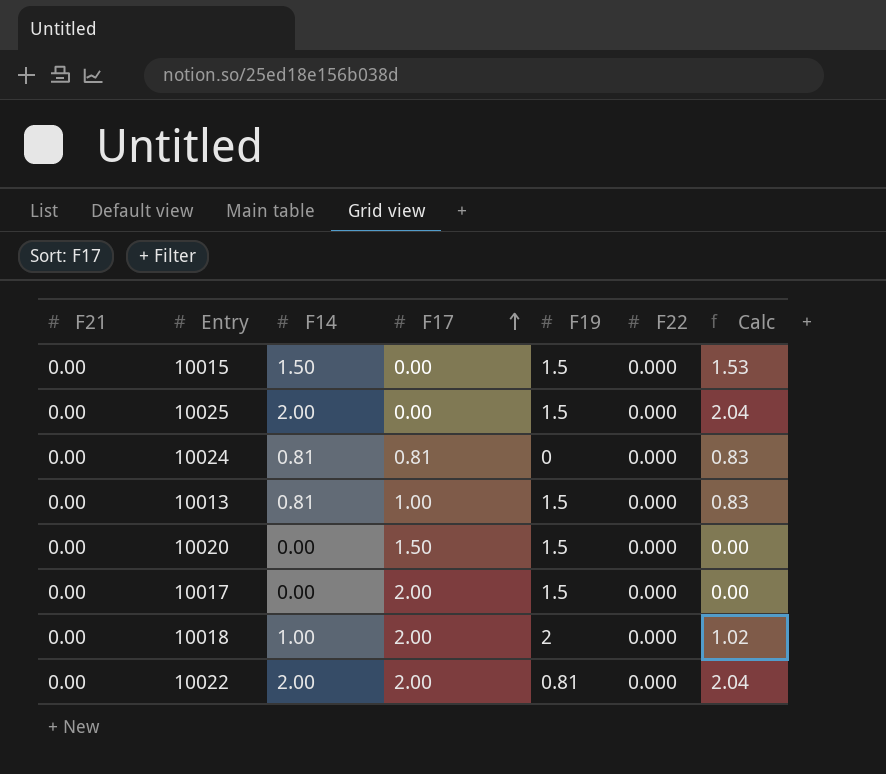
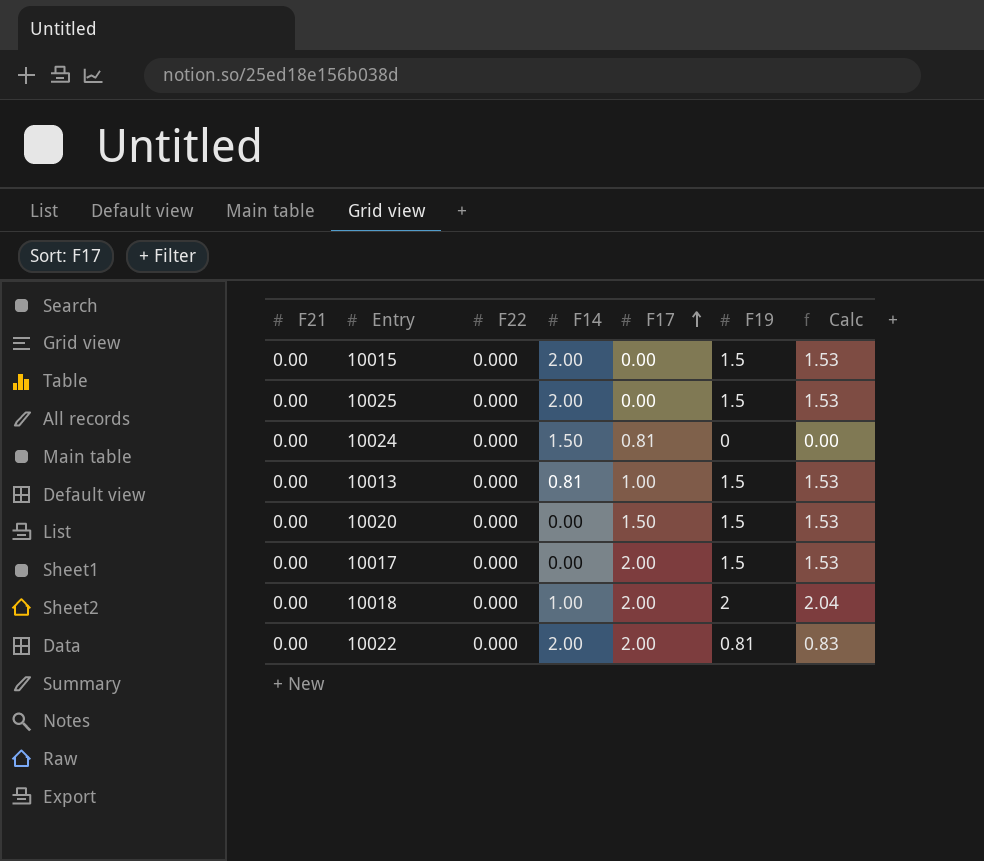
column F22 | position: 6 -> 3
column Calc | formula: [F14] * 1.02 -> [F19] * 1.02
10015 | F14: 1.50 -> 2.00
10024 | F14: 0.81 -> 1.50

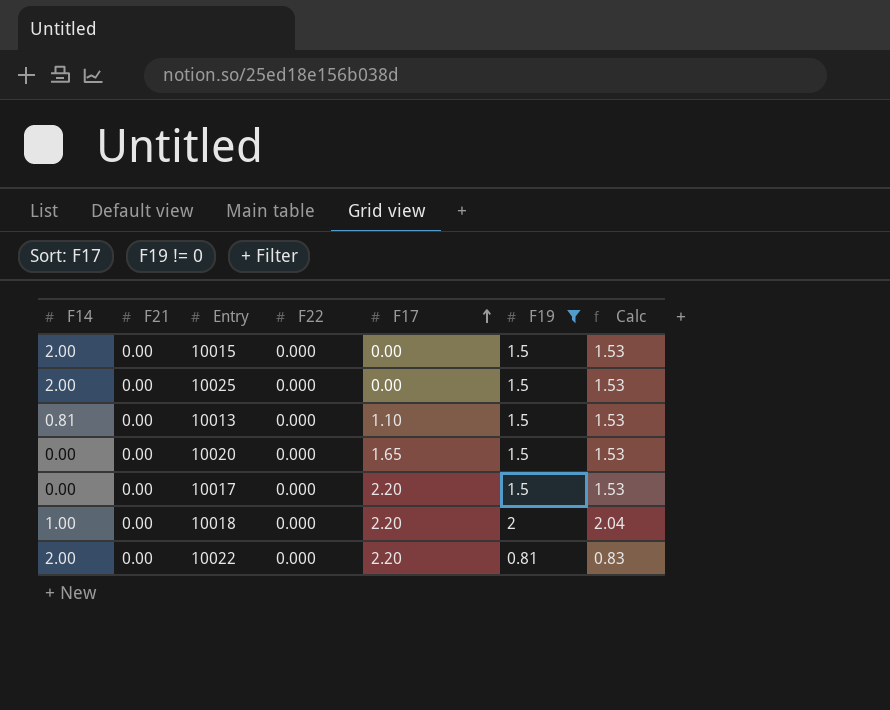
filter: none -> F19 != 0
column F14 | position: 4 -> 1
10013 | F17: 1.00 -> 1.10
10020 | F17: 1.50 -> 1.65
10017 | F17: 2.00 -> 2.20
10018 | F17: 2.00 -> 2.20
10022 | F17: 2.00 -> 2.20

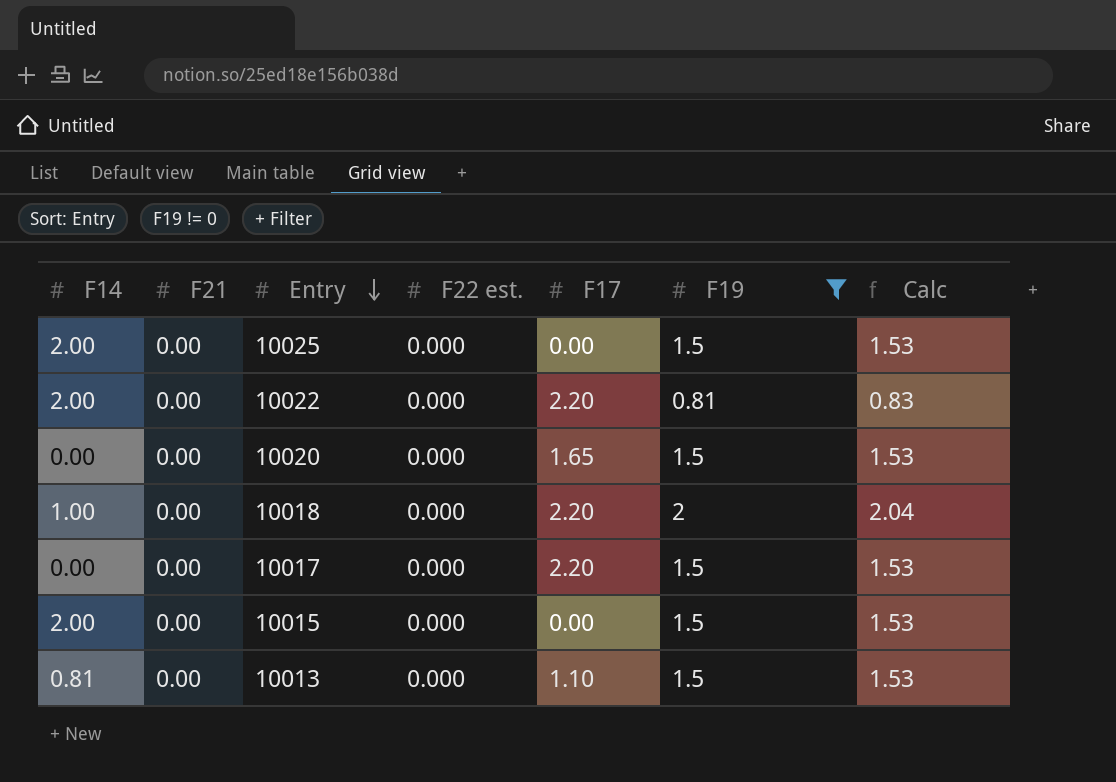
row order: F17 ascending -> Entry descending
column name: F22 -> F22 est.

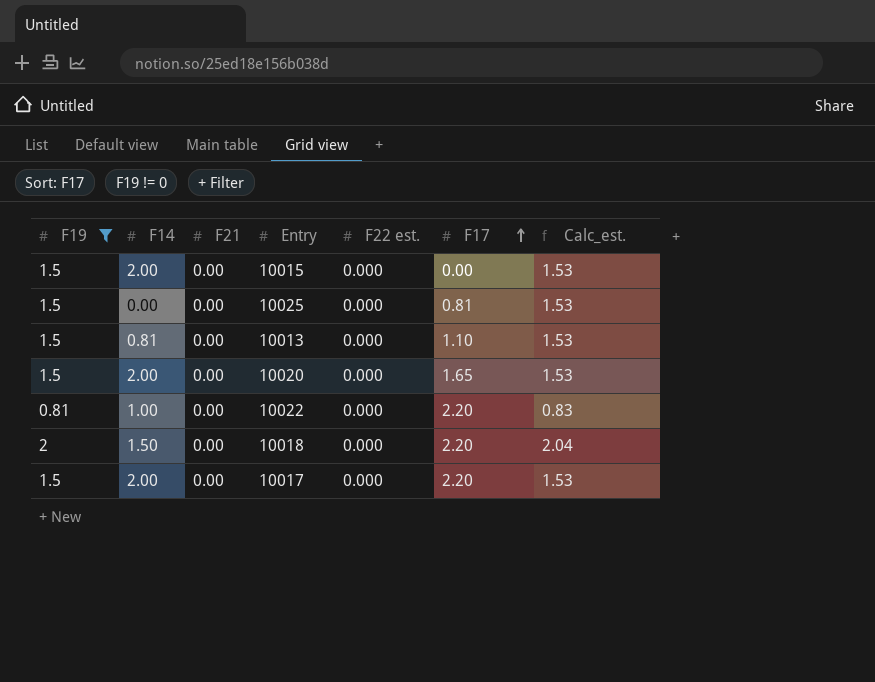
row order: Entry descending -> F17 ascending
column F19 | position: 6 -> 1
column name: Calc -> Calc_est.
10025 | F14: 2.00 -> 0.00
10025 | F17: 0.00 -> 0.81
10020 | F14: 0.00 -> 2.00
10022 | F14: 2.00 -> 1.00
10018 | F14: 1.00 -> 1.50
10017 | F14: 0.00 -> 2.00

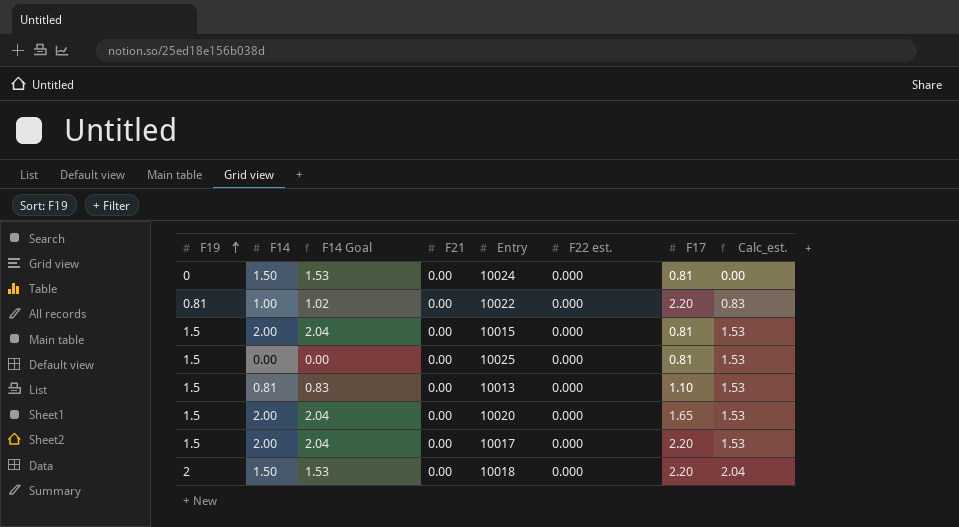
filter: F19 != 0 -> none
row order: F17 ascending -> F19 ascending
column F14 Goal | formula: none -> [F14] * 1.02
10015 | F17: 0.00 -> 0.81

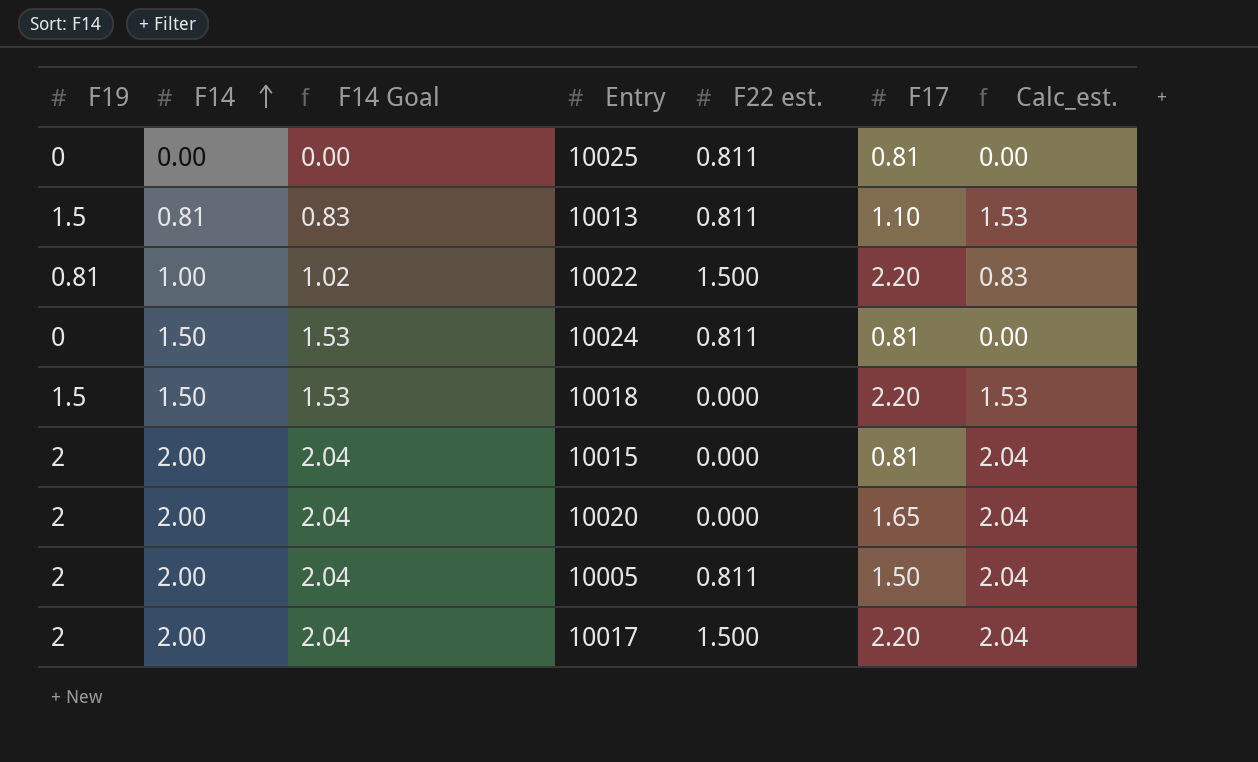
row order: F19 ascending -> F14 ascending
column F21 | position: 4 -> none
10025 | F19: 1.5 -> 0
10025 | F22 est.: 0.000 -> 0.811
10025 | Calc_est.: 1.53 -> 0.00
10013 | F22 est.: 0.000 -> 0.811
10022 | F22 est.: 0.000 -> 1.500
10024 | F22 est.: 0.000 -> 0.811
10018 | F19: 2 -> 1.5
10018 | Calc_est.: 2.04 -> 1.53
10015 | F19: 1.5 -> 2
10015 | Calc_est.: 1.53 -> 2.04
10020 | F19: 1.5 -> 2
10020 | Calc_est.: 1.53 -> 2.04
row 10005: none -> 2 | 2.00 | 2.04 | 0.811 | 1.50 | 2.04
10017 | F19: 1.5 -> 2
10017 | F22 est.: 0.000 -> 1.500
10017 | Calc_est.: 1.53 -> 2.04

